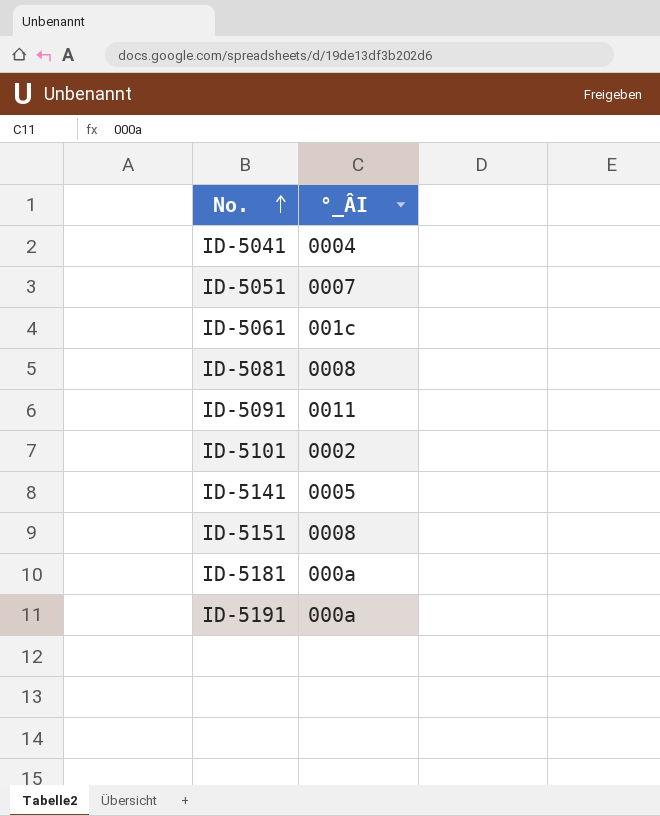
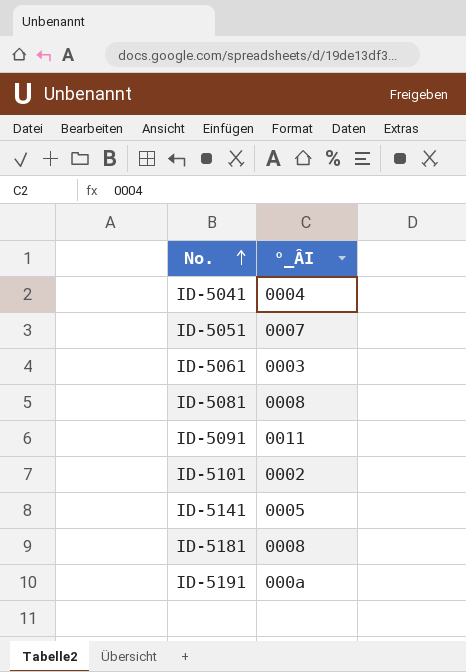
row ID-5151: 0008 -> none
ID-5061 | °_ÂI: 001c -> 0003
ID-5181 | °_ÂI: 000a -> 0008

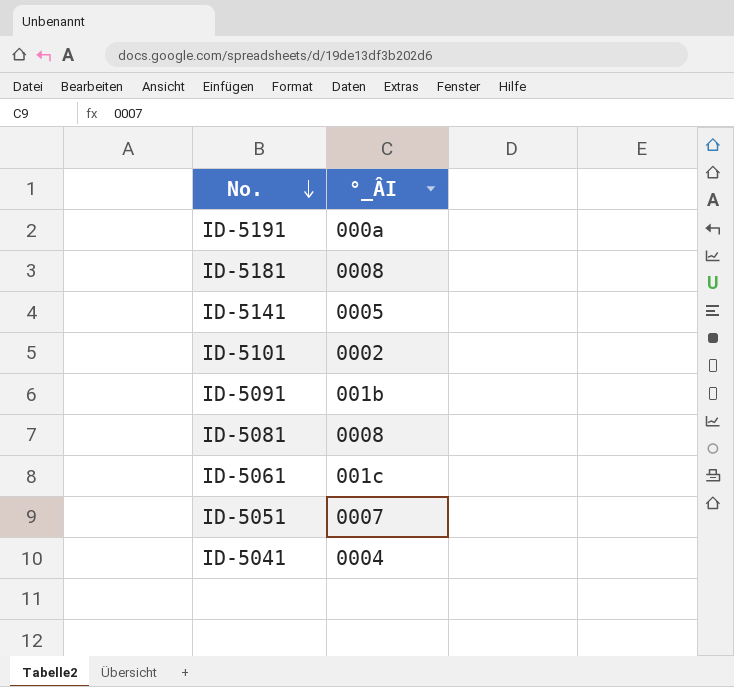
row order: No. ascending -> No. descending
ID-5091 | °_ÂI: 0011 -> 001b
ID-5061 | °_ÂI: 0003 -> 001c

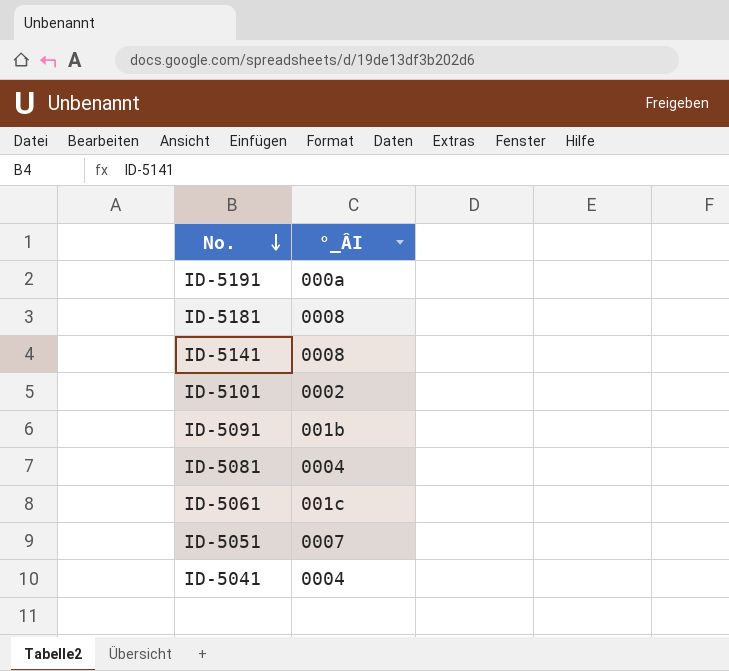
ID-5141 | °_ÂI: 0005 -> 0008
ID-5081 | °_ÂI: 0008 -> 0004

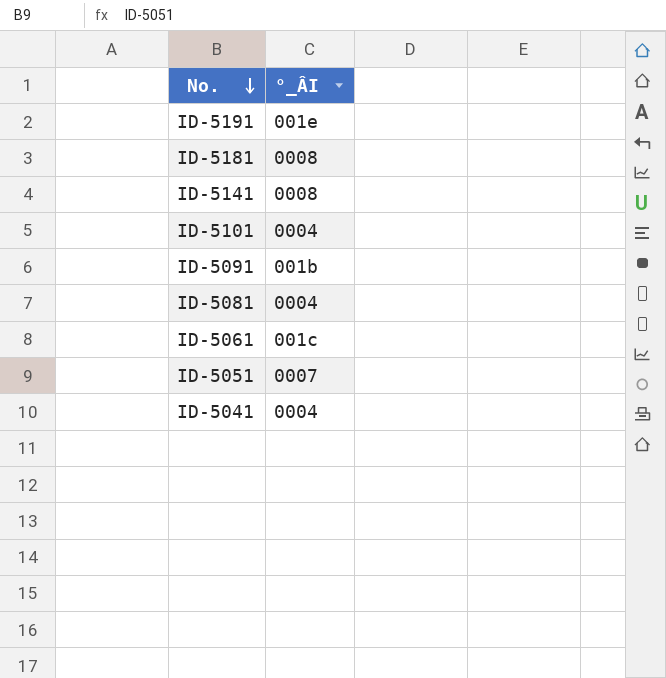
ID-5191 | °_ÂI: 000a -> 001e
ID-5101 | °_ÂI: 0002 -> 0004

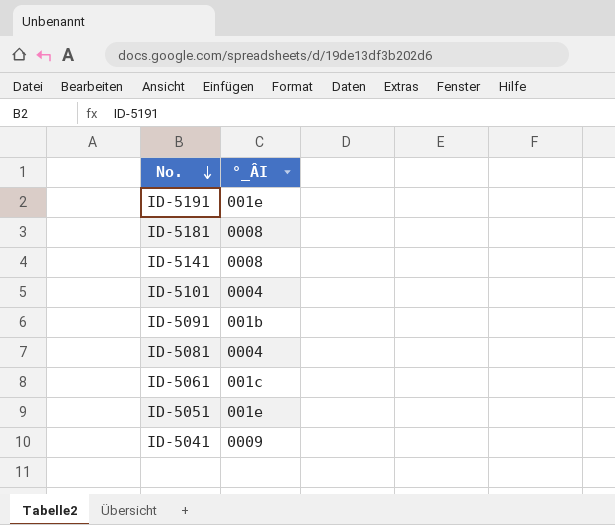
ID-5051 | °_ÂI: 0007 -> 001e
ID-5041 | °_ÂI: 0004 -> 0009

